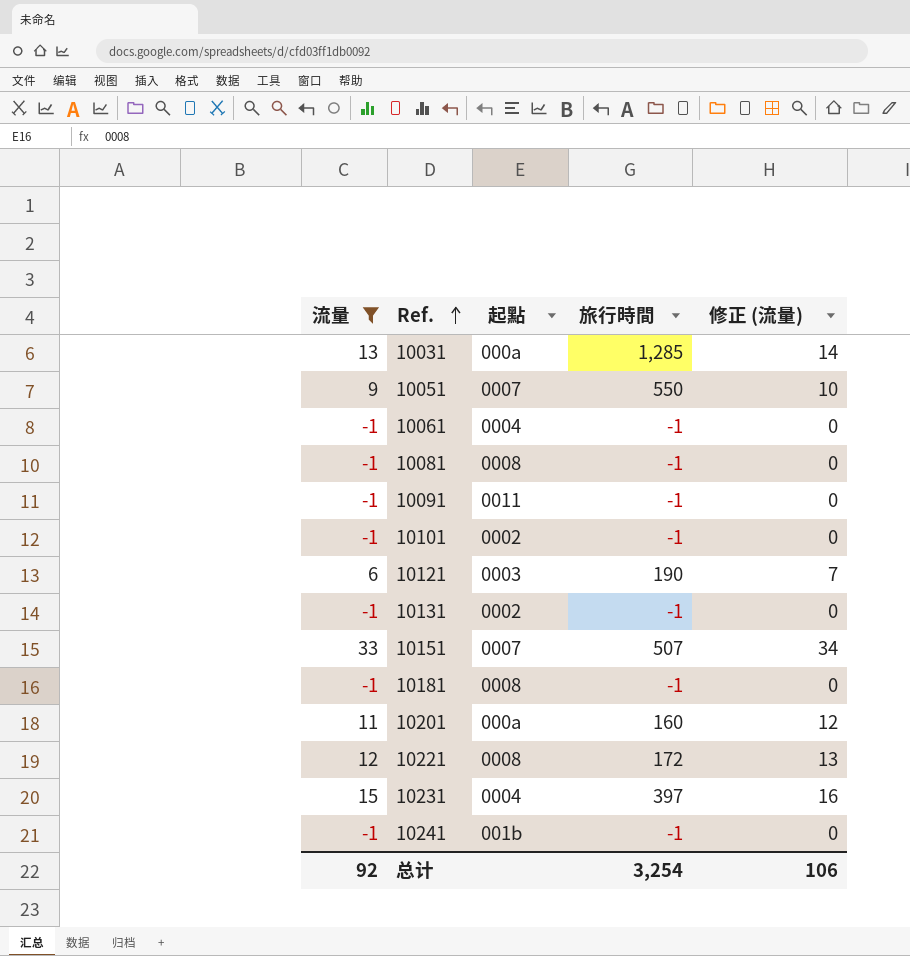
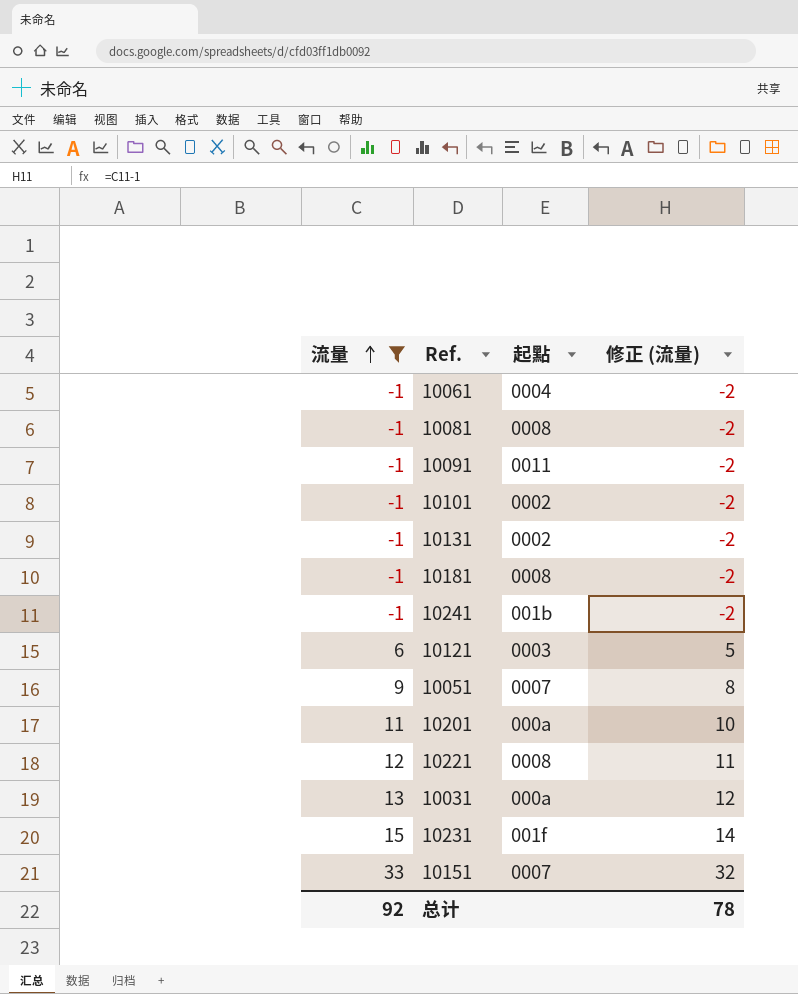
row order: Ref. ascending -> 流量 ascending
column 旅行時間 | position: 4 -> none
column 修正 (流量) | formula: [流量] + 1 -> [流量] - 1
10231 | 起點: 0004 -> 001f
总计 | 修正 (流量): 106 -> 78

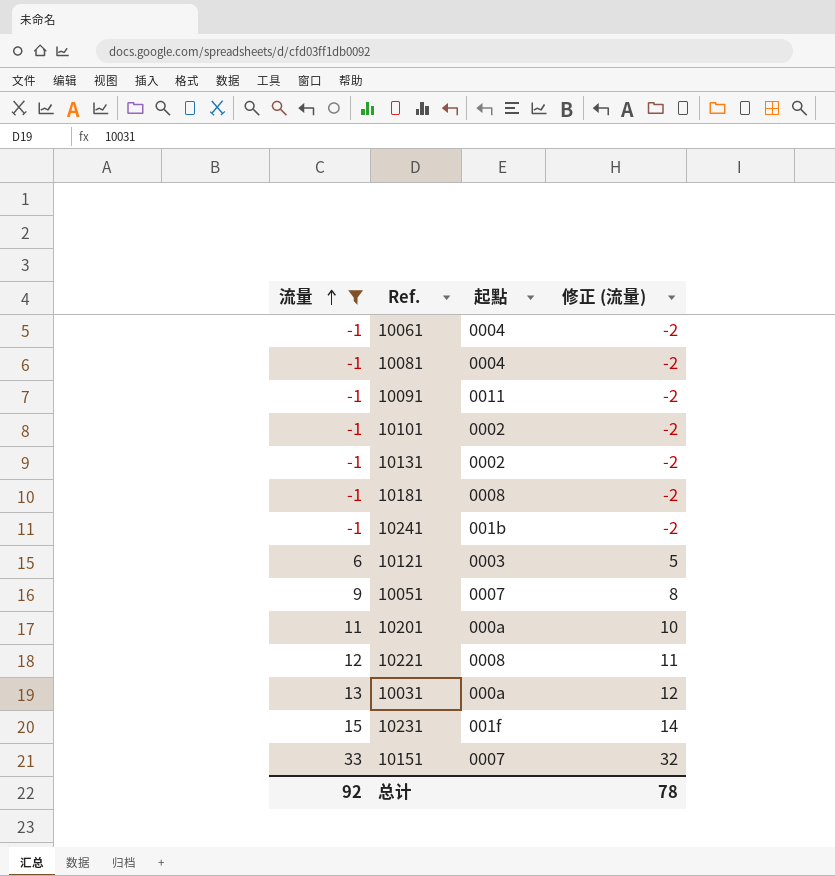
10081 | 起點: 0008 -> 0004

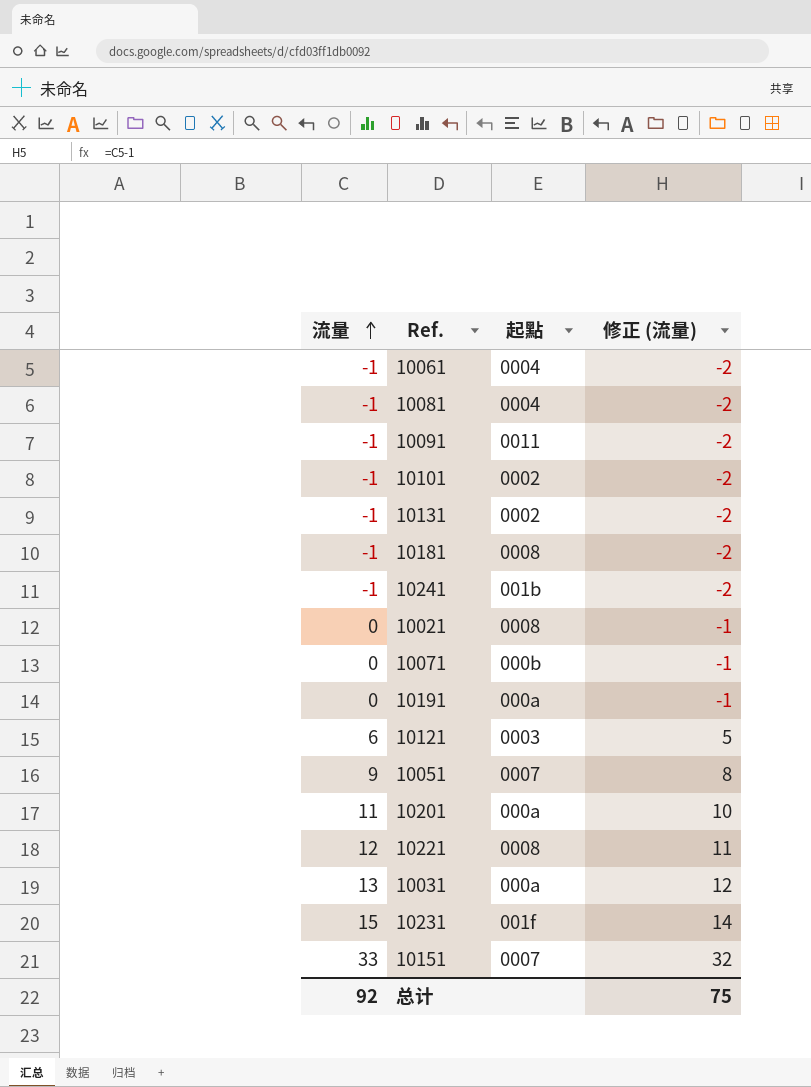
filter: 流量 != 0 -> none
总计 | 修正 (流量): 78 -> 75

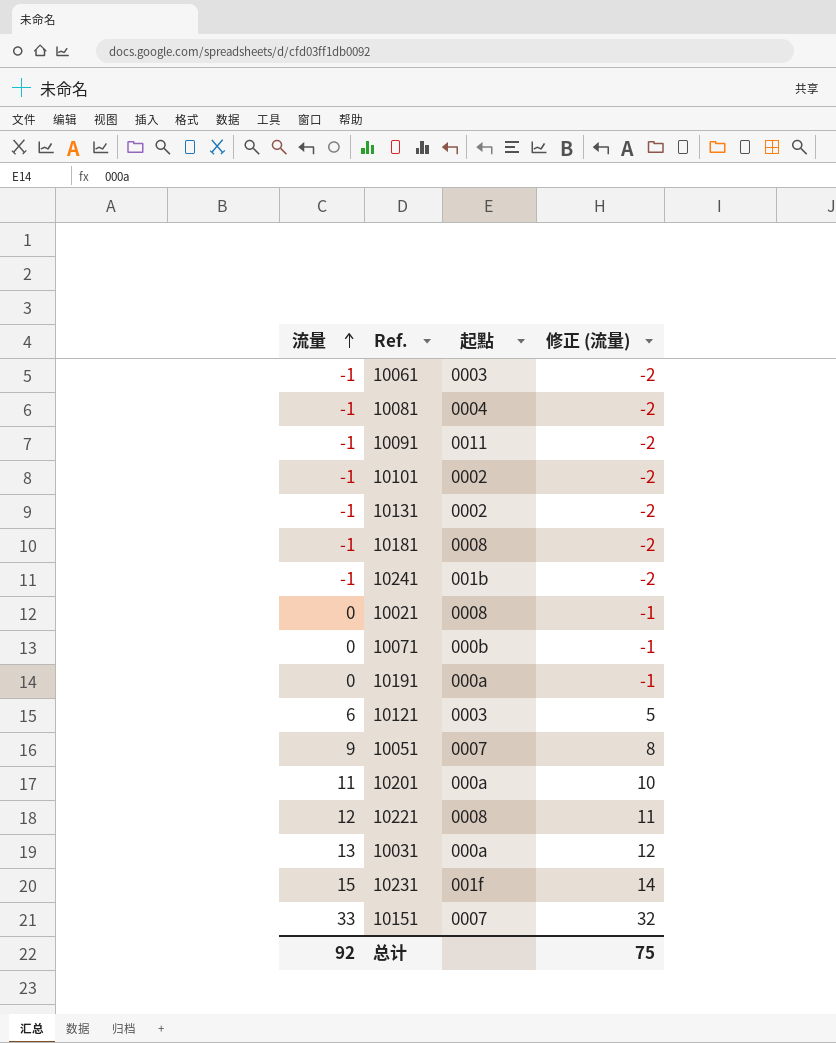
10061 | 起點: 0004 -> 0003

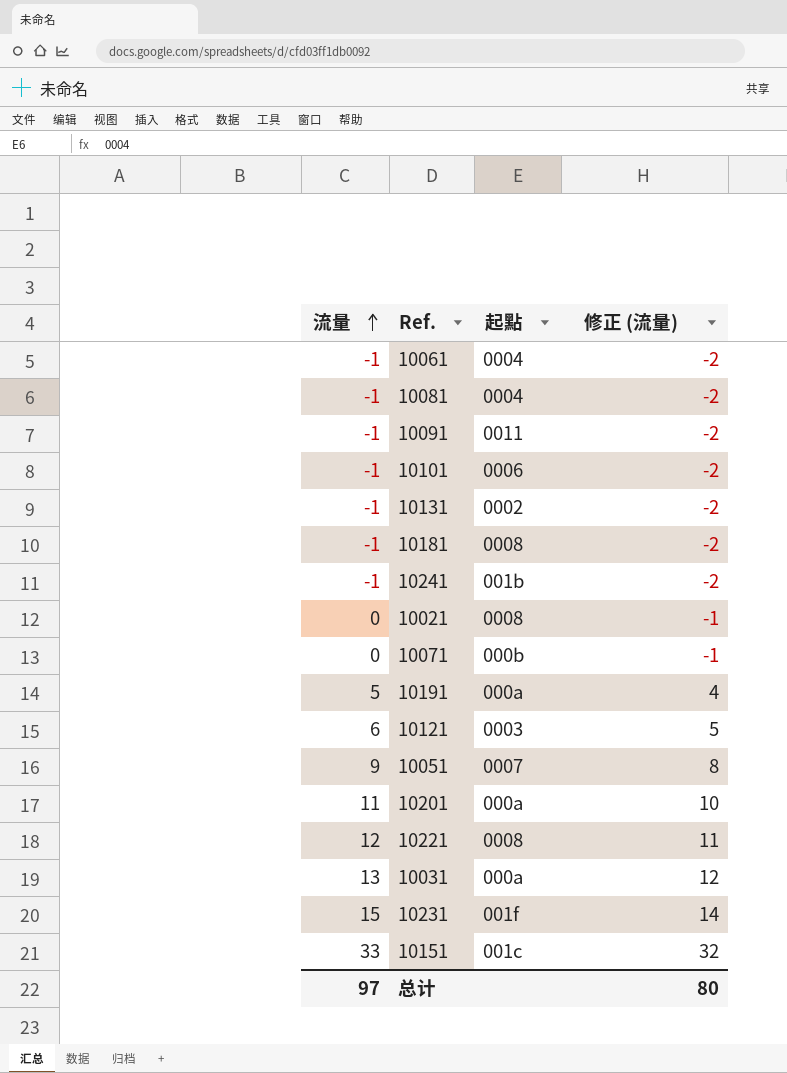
10061 | 起點: 0003 -> 0004
10101 | 起點: 0002 -> 0006
10191 | 流量: 0 -> 5
10191 | 修正 (流量): -1 -> 4
10151 | 起點: 0007 -> 001c
总计 | 流量: 92 -> 97
总计 | 修正 (流量): 75 -> 80

